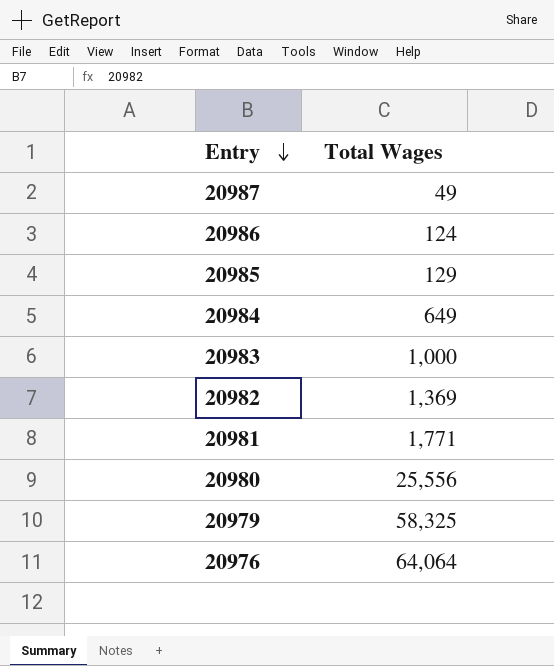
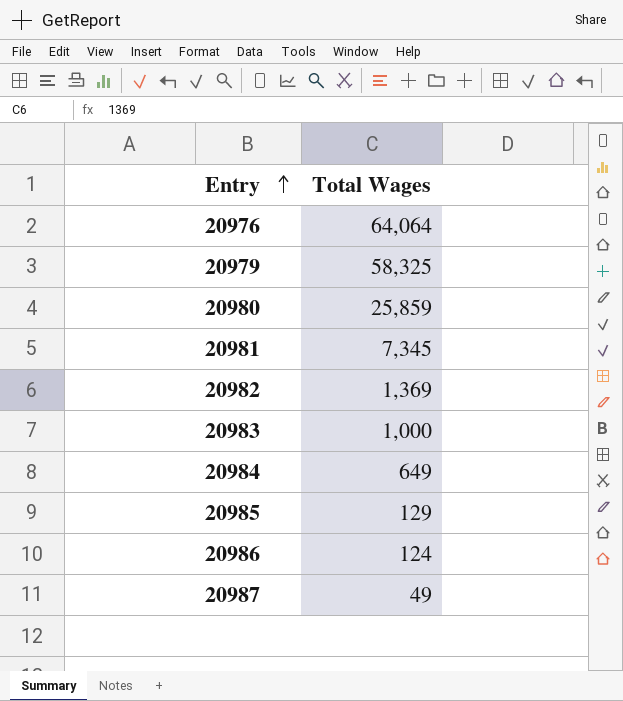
row order: Entry descending -> Entry ascending
20980 | Total Wages: 25,556 -> 25,859
20981 | Total Wages: 1,771 -> 7,345

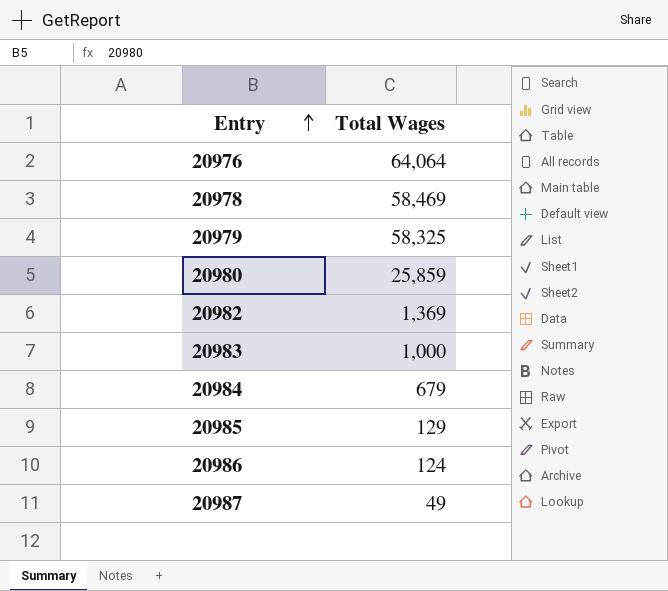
row 20981: 7,345 -> none
row 20978: none -> 58,469
20984 | Total Wages: 649 -> 679

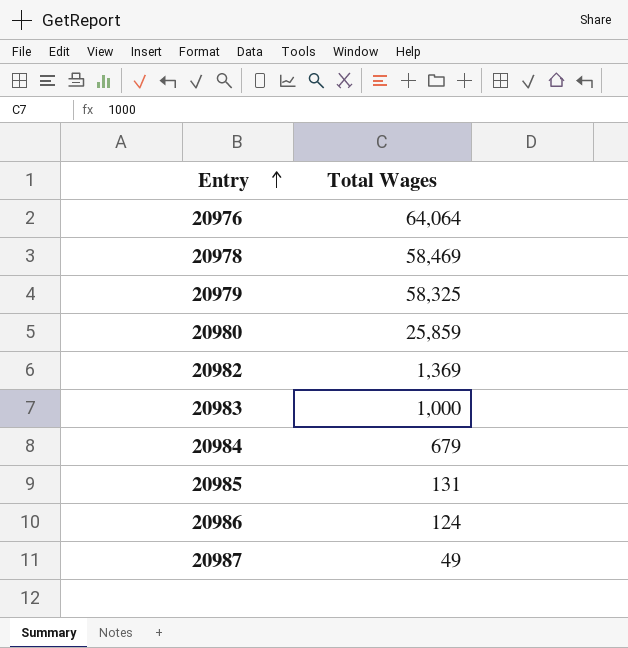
20985 | Total Wages: 129 -> 131

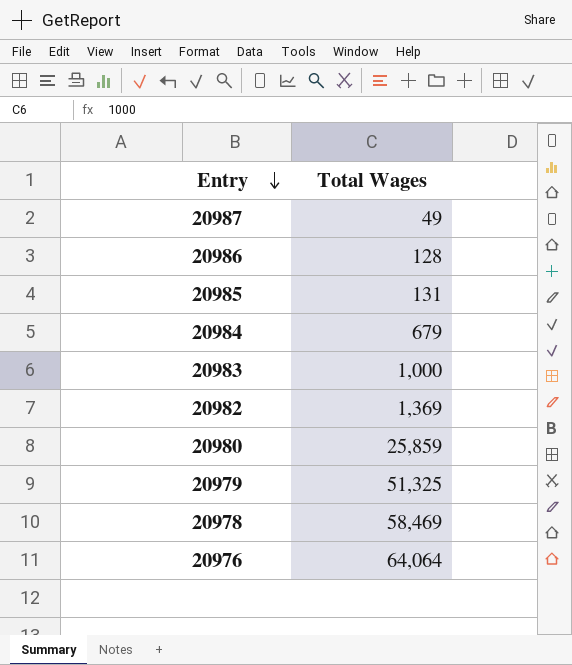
row order: Entry ascending -> Entry descending
20986 | Total Wages: 124 -> 128
20979 | Total Wages: 58,325 -> 51,325

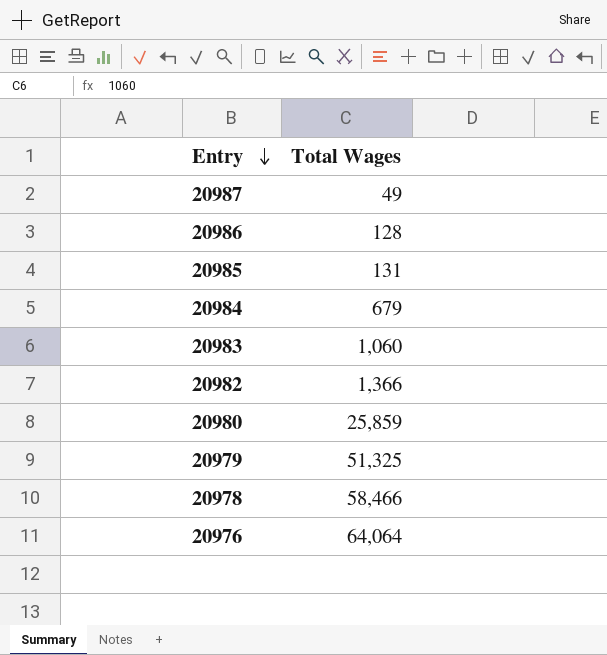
20983 | Total Wages: 1,000 -> 1,060
20982 | Total Wages: 1,369 -> 1,366
20978 | Total Wages: 58,469 -> 58,466

